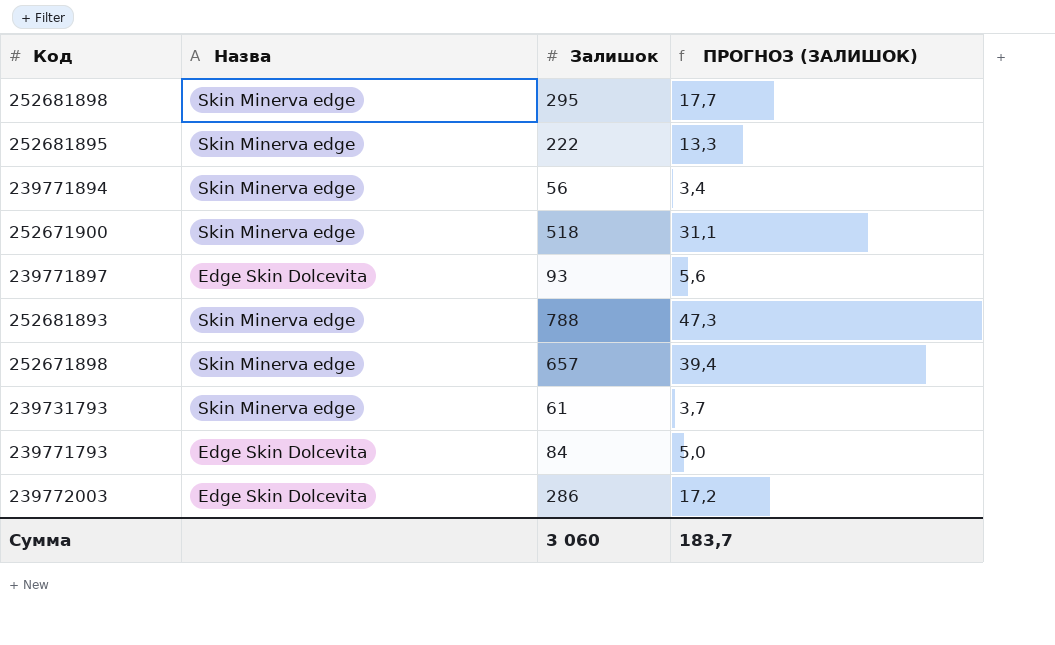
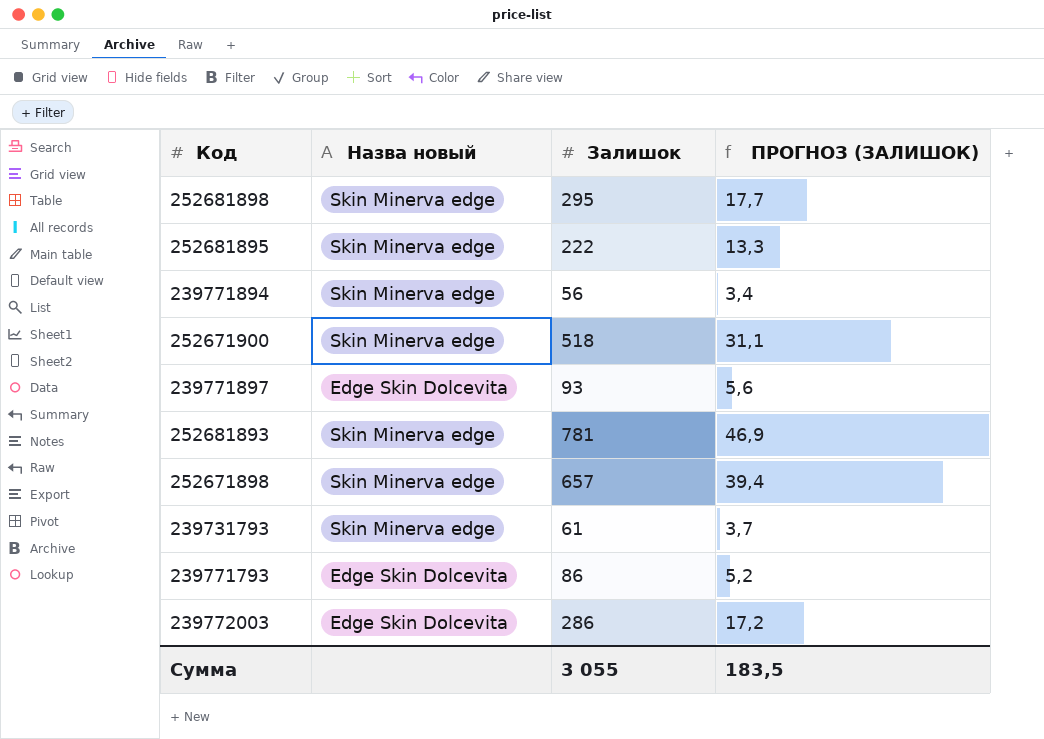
column name: Назва -> Назва новый
252681893 | Залишок: 788 -> 781
252681893 | ПРОГНОЗ (ЗАЛИШОК): 47,3 -> 46,9
239771793 | Залишок: 84 -> 86
239771793 | ПРОГНОЗ (ЗАЛИШОК): 5,0 -> 5,2
Сумма | Залишок: 3 060 -> 3 055
Сумма | ПРОГНОЗ (ЗАЛИШОК): 183,7 -> 183,5

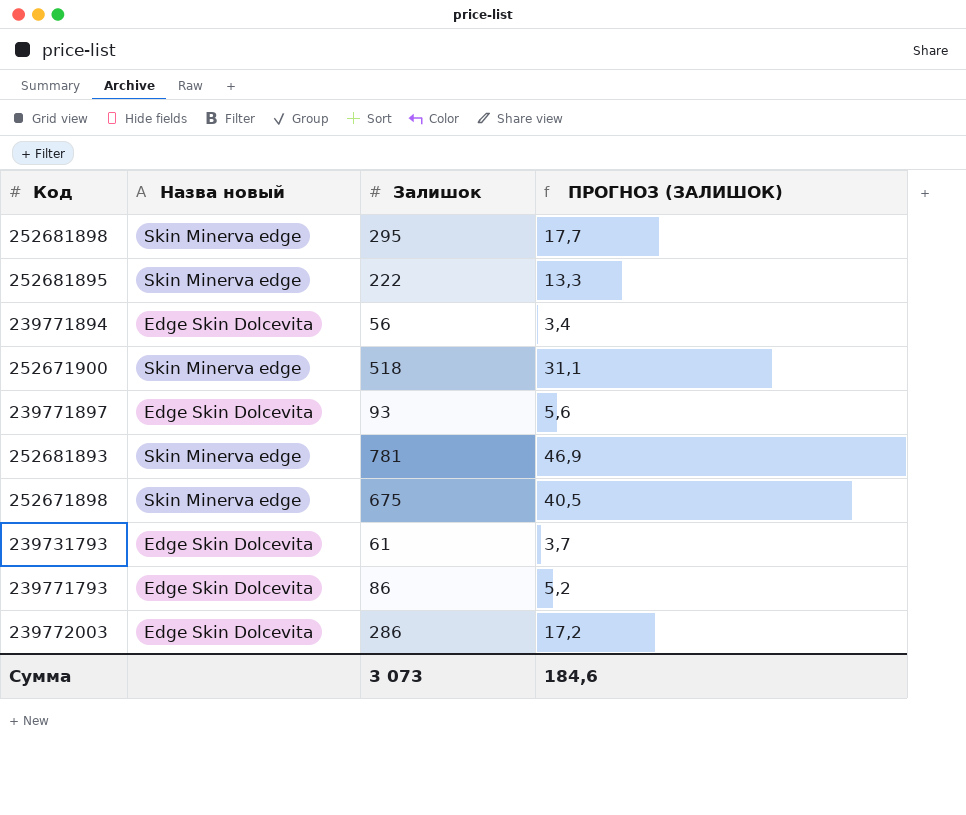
239771894 | Назва новый: Skin Minerva edge -> Edge Skin Dolcevita
252671898 | Залишок: 657 -> 675
252671898 | ПРОГНОЗ (ЗАЛИШОК): 39,4 -> 40,5
239731793 | Назва новый: Skin Minerva edge -> Edge Skin Dolcevita
Сумма | Залишок: 3 055 -> 3 073
Сумма | ПРОГНОЗ (ЗАЛИШОК): 183,5 -> 184,6

